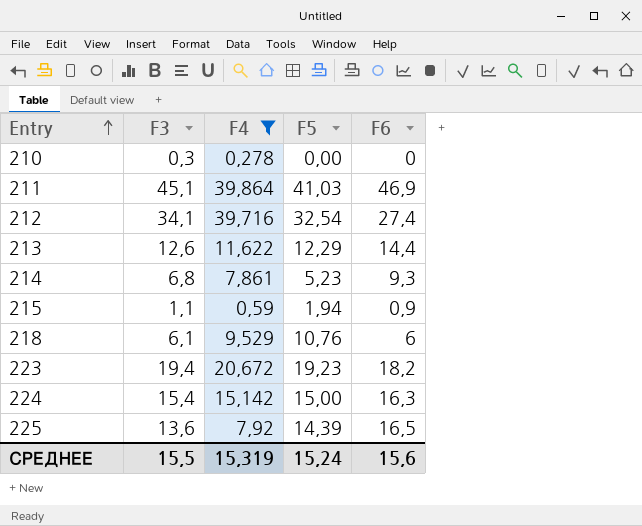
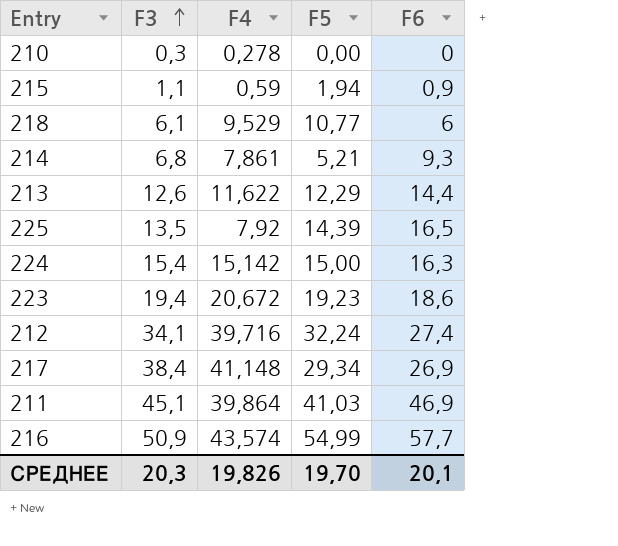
filter: F4 <= 39,864 -> none
row order: Entry ascending -> F3 ascending
218 | F5: 10,76 -> 10,77
214 | F5: 5,23 -> 5,21
225 | F3: 13,6 -> 13,5
223 | F6: 18,2 -> 18,6
212 | F5: 32,54 -> 32,24
СРЕДНЕЕ | F3: 15,5 -> 20,3
СРЕДНЕЕ | F4: 15,319 -> 19,826
СРЕДНЕЕ | F5: 15,24 -> 19,70
СРЕДНЕЕ | F6: 15,6 -> 20,1

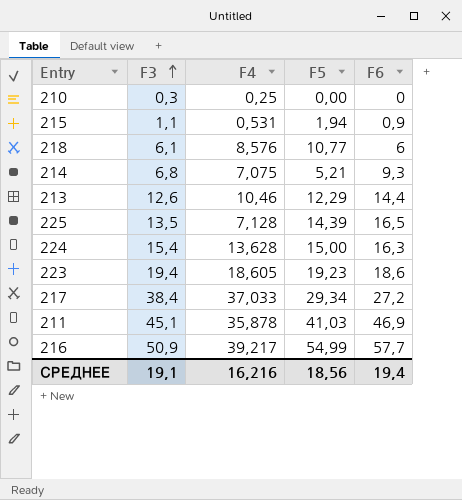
row 212: 34,1 | 39,716 | 32,24 | 27,4 -> none
210 | F4: 0,278 -> 0,25
215 | F4: 0,59 -> 0,531
218 | F4: 9,529 -> 8,576
214 | F4: 7,861 -> 7,075
213 | F4: 11,622 -> 10,46
225 | F4: 7,92 -> 7,128
224 | F4: 15,142 -> 13,628
223 | F4: 20,672 -> 18,605
217 | F4: 41,148 -> 37,033
217 | F6: 26,9 -> 27,2
211 | F4: 39,864 -> 35,878
216 | F4: 43,574 -> 39,217
СРЕДНЕЕ | F3: 20,3 -> 19,1
СРЕДНЕЕ | F4: 19,826 -> 16,216
СРЕДНЕЕ | F5: 19,70 -> 18,56
СРЕДНЕЕ | F6: 20,1 -> 19,4

